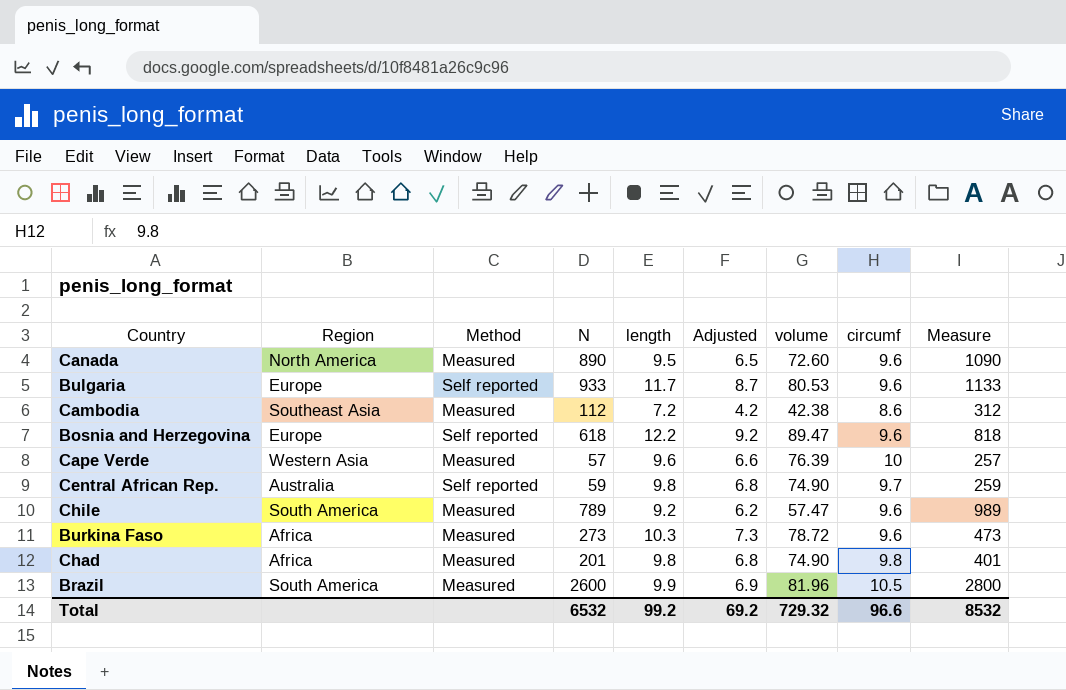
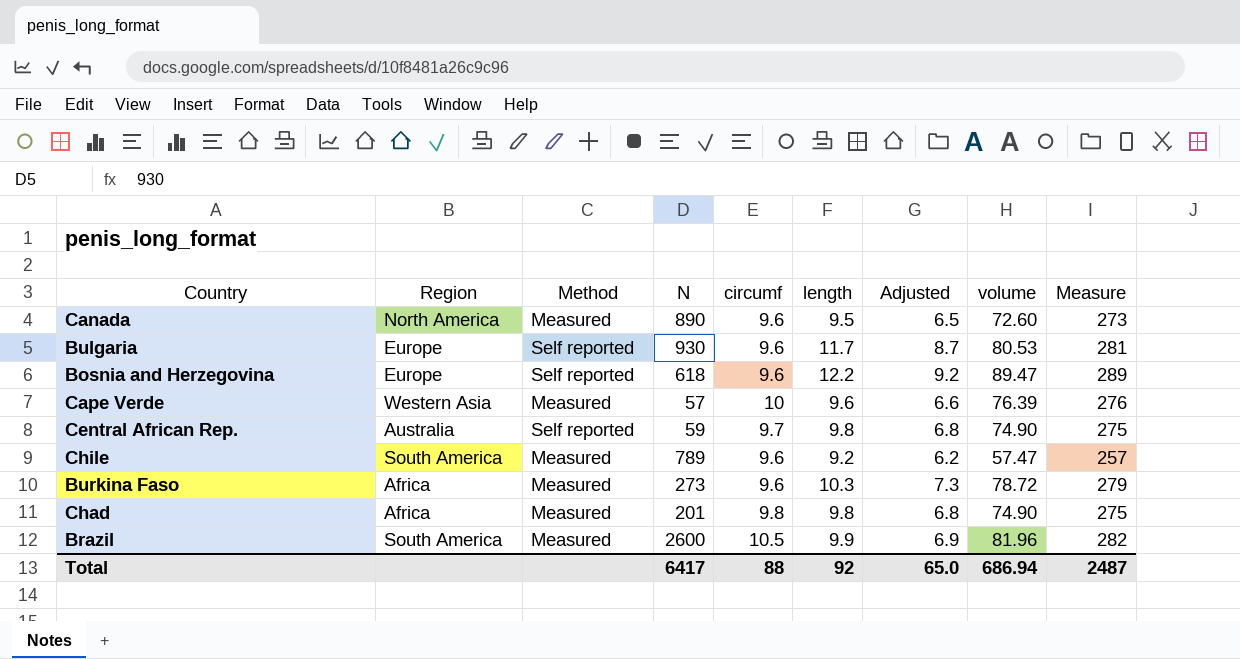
column circumf | position: 8 -> 5
column Measure | formula: [N] + 200 -> [volume] + 200
row Cambodia: Southeast Asia | Measured | 112 | 7.2 | 4.2 | 42.38 | 8.6 | 312 -> none
Bulgaria | N: 933 -> 930
Total | N: 6532 -> 6417
Total | circumf: 96.6 -> 88
Total | length: 99.2 -> 92
Total | Adjusted: 69.2 -> 65.0
Total | volume: 729.32 -> 686.94
Total | Measure: 8532 -> 2487

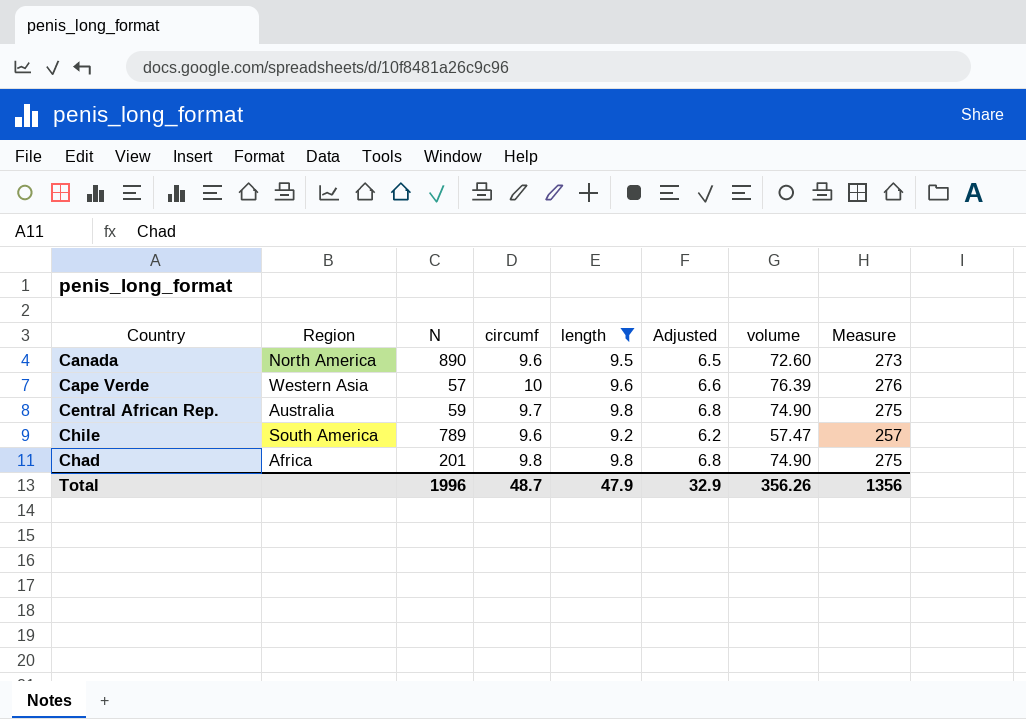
filter: none -> length <= 9.8
column Method | position: 3 -> none
Total | N: 6417 -> 1996
Total | circumf: 88 -> 48.7
Total | length: 92 -> 47.9
Total | Adjusted: 65.0 -> 32.9
Total | volume: 686.94 -> 356.26
Total | Measure: 2487 -> 1356

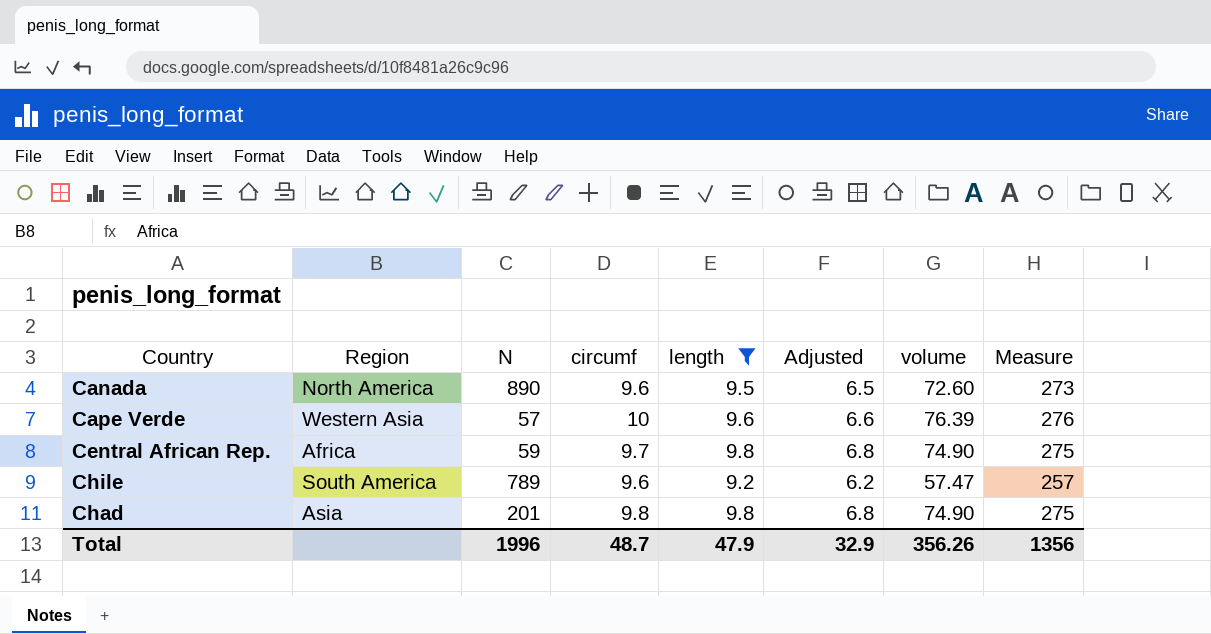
Central African Rep. | Region: Australia -> Africa
Chad | Region: Africa -> Asia

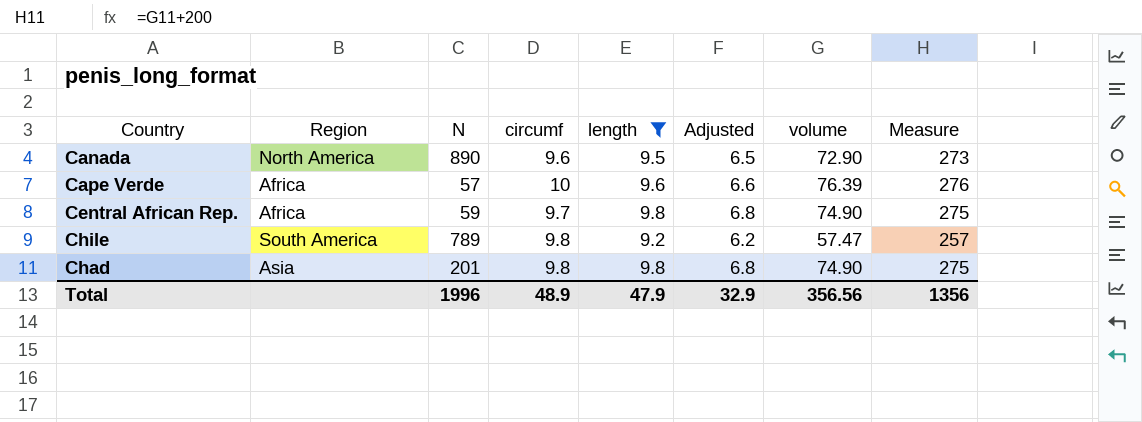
Canada | volume: 72.60 -> 72.90
Cape Verde | Region: Western Asia -> Africa
Chile | circumf: 9.6 -> 9.8
Total | circumf: 48.7 -> 48.9
Total | volume: 356.26 -> 356.56

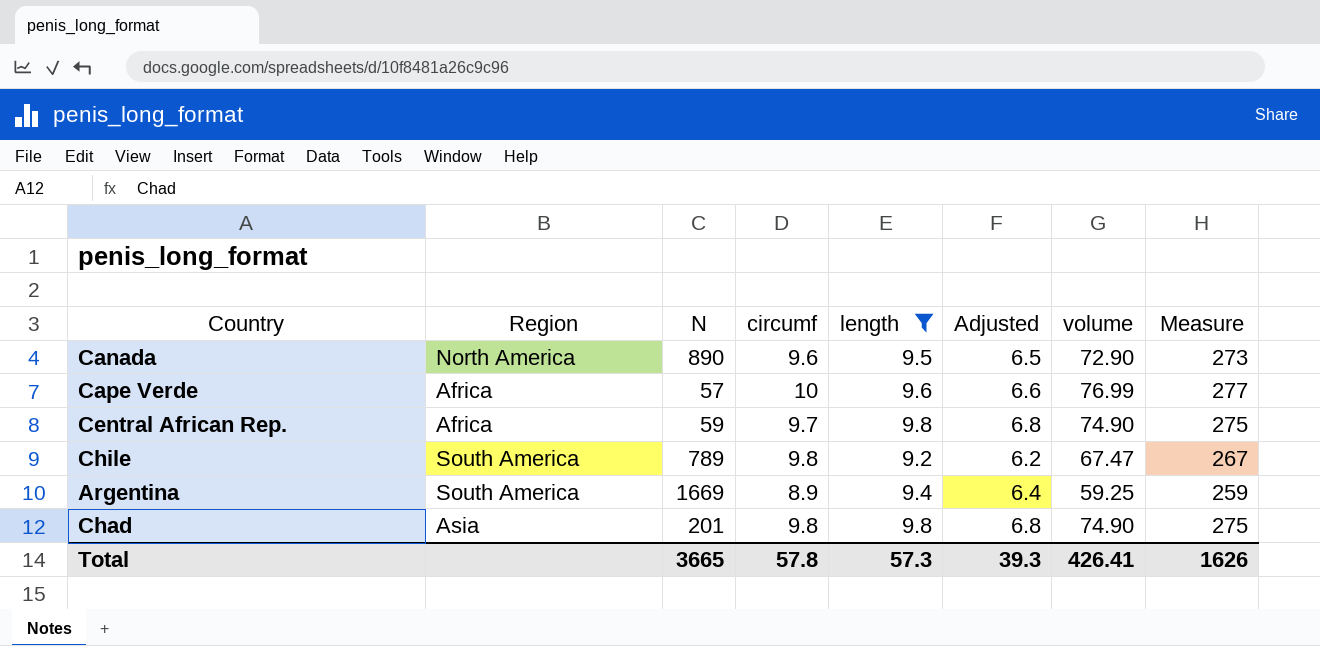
Cape Verde | volume: 76.39 -> 76.99
Cape Verde | Measure: 276 -> 277
Chile | volume: 57.47 -> 67.47
Chile | Measure: 257 -> 267
row Argentina: none -> South America | 1669 | 8.9 | 9.4 | 6.4 | 59.25 | 259
Total | N: 1996 -> 3665
Total | circumf: 48.9 -> 57.8
Total | length: 47.9 -> 57.3
Total | Adjusted: 32.9 -> 39.3
Total | volume: 356.56 -> 426.41
Total | Measure: 1356 -> 1626

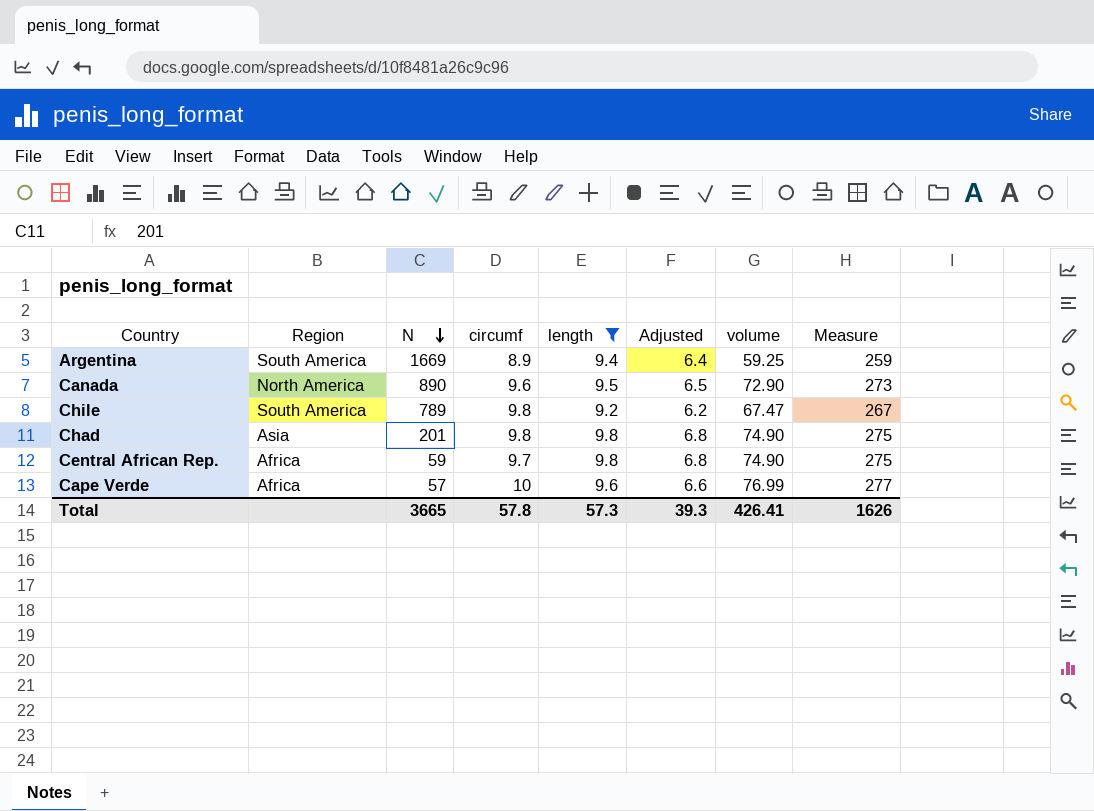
row order: none -> N descending

